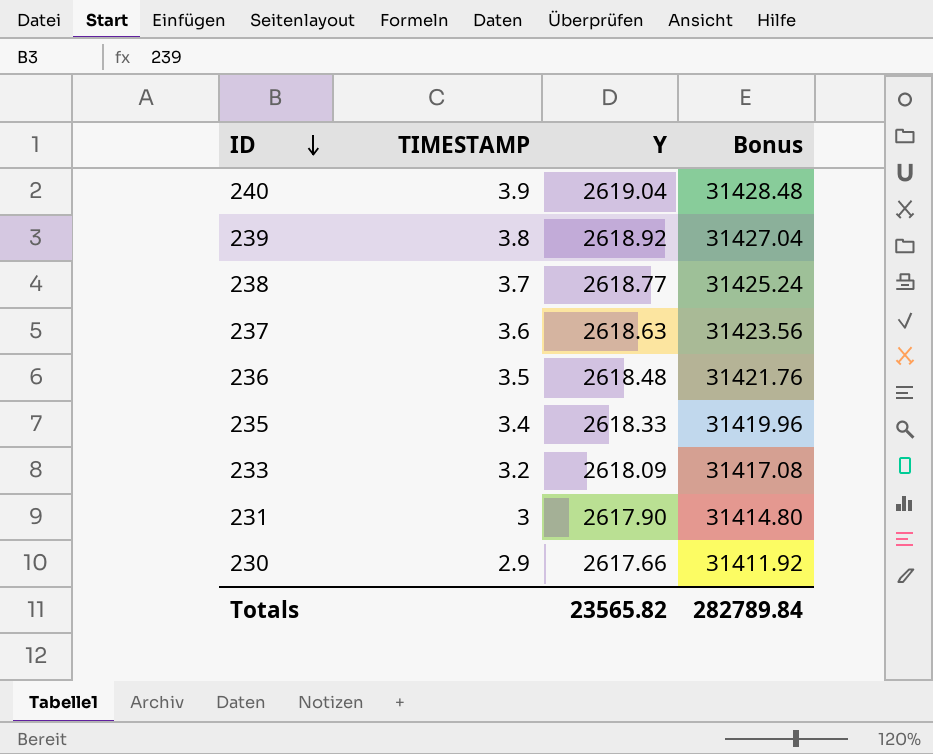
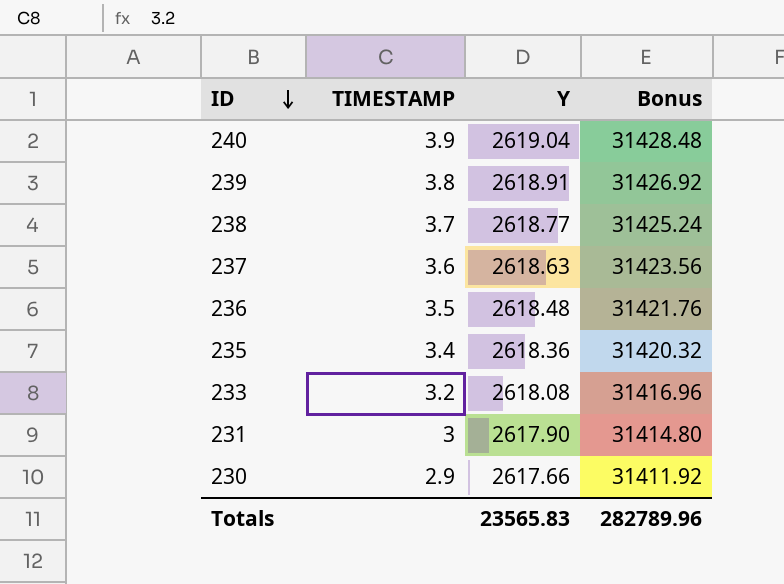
239 | Y: 2618.92 -> 2618.91
239 | Bonus: 31427.04 -> 31426.92
235 | Y: 2618.33 -> 2618.36
235 | Bonus: 31419.96 -> 31420.32
233 | Y: 2618.09 -> 2618.08
233 | Bonus: 31417.08 -> 31416.96
Totals | Y: 23565.82 -> 23565.83
Totals | Bonus: 282789.84 -> 282789.96

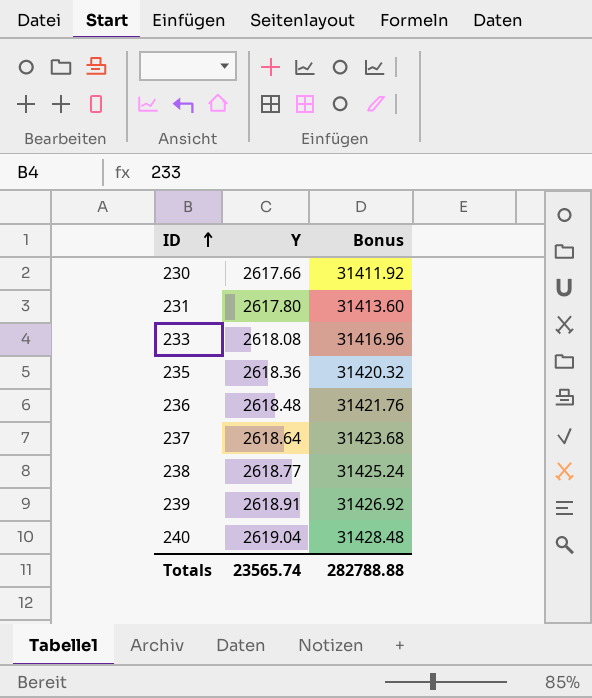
row order: ID descending -> ID ascending
column TIMESTAMP | position: 2 -> none
231 | Y: 2617.90 -> 2617.80
231 | Bonus: 31414.80 -> 31413.60
237 | Y: 2618.63 -> 2618.64
237 | Bonus: 31423.56 -> 31423.68
Totals | Y: 23565.83 -> 23565.74
Totals | Bonus: 282789.96 -> 282788.88

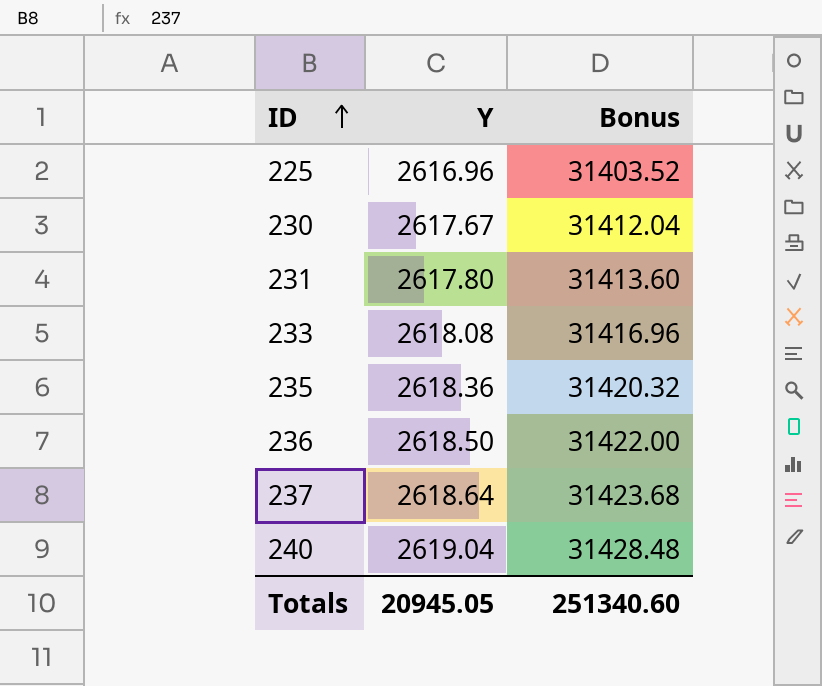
row 238: 2618.77 | 31425.24 -> none
row 239: 2618.91 | 31426.92 -> none
row 225: none -> 2616.96 | 31403.52
230 | Y: 2617.66 -> 2617.67
230 | Bonus: 31411.92 -> 31412.04
236 | Y: 2618.48 -> 2618.50
236 | Bonus: 31421.76 -> 31422.00
Totals | Y: 23565.74 -> 20945.05
Totals | Bonus: 282788.88 -> 251340.60

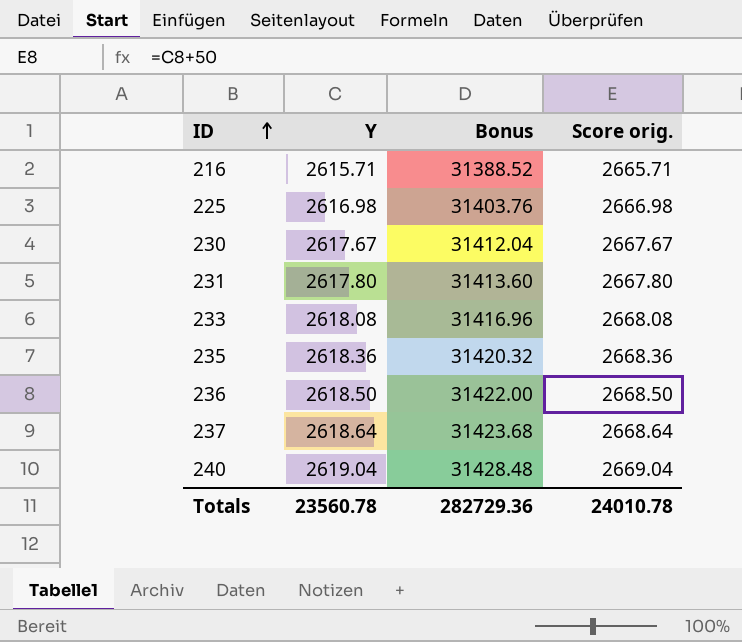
column Score orig. | formula: none -> [Y] + 50
row 216: none -> 2615.71 | 31388.52 | 2665.71
225 | Y: 2616.96 -> 2616.98
225 | Bonus: 31403.52 -> 31403.76
Totals | Y: 20945.05 -> 23560.78
Totals | Bonus: 251340.60 -> 282729.36

